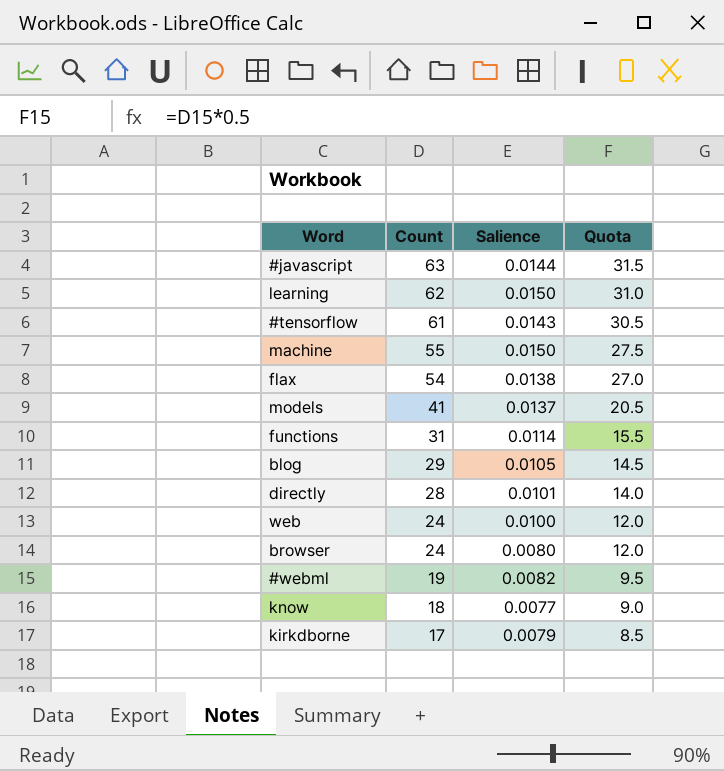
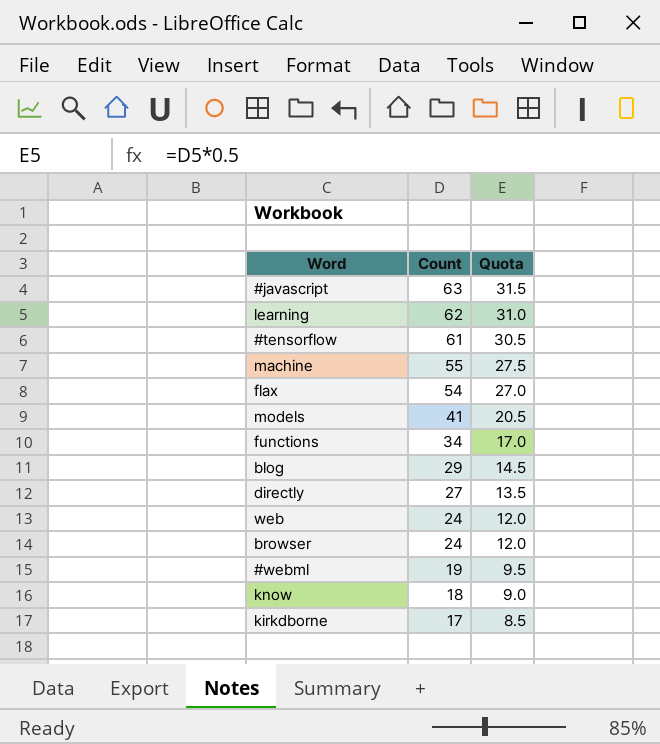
column Salience | position: 3 -> none
functions | Count: 31 -> 34
functions | Quota: 15.5 -> 17.0
directly | Count: 28 -> 27
directly | Quota: 14.0 -> 13.5

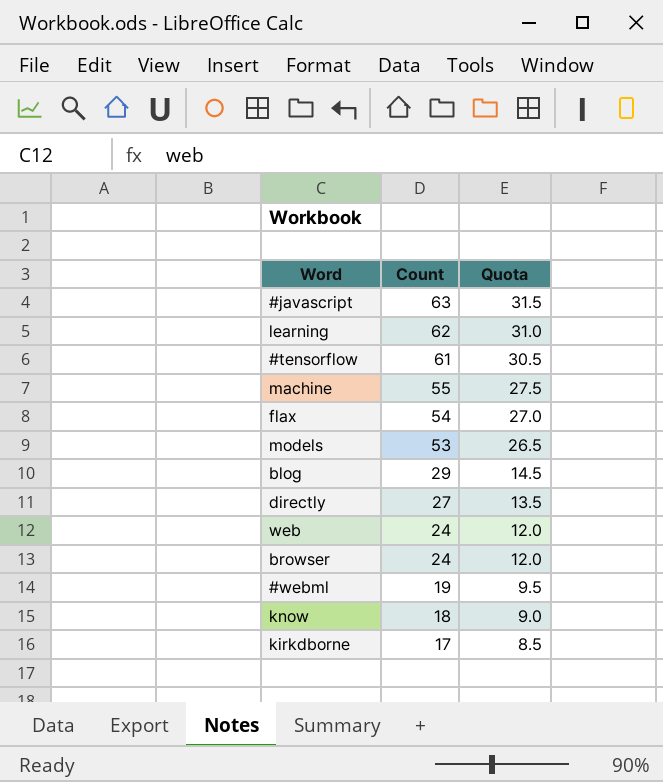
row functions: 34 | 17.0 -> none
models | Count: 41 -> 53
models | Quota: 20.5 -> 26.5

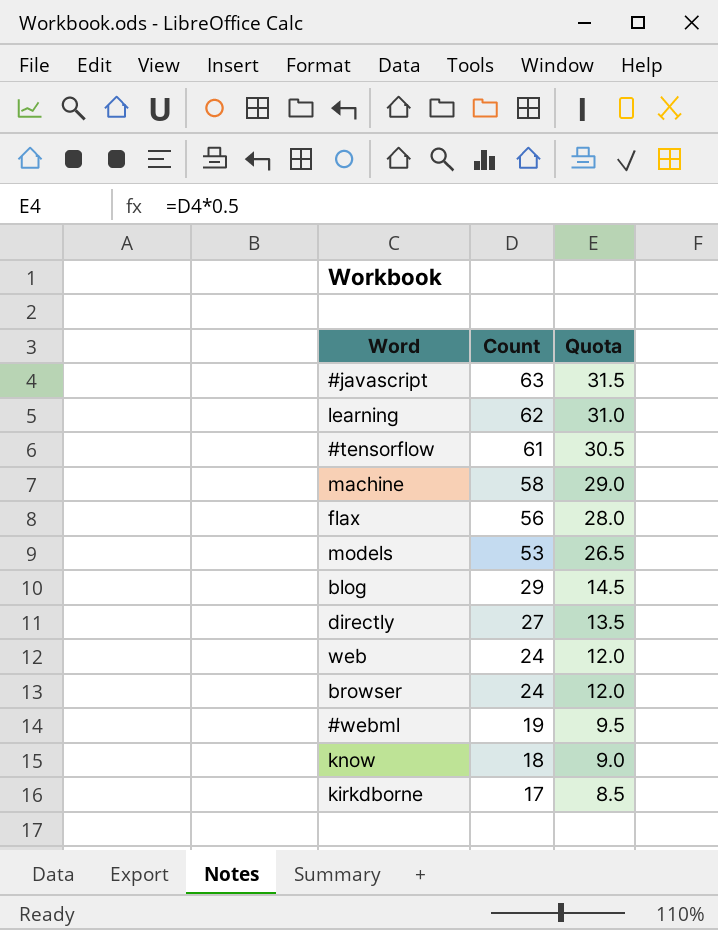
machine | Count: 55 -> 58
machine | Quota: 27.5 -> 29.0
flax | Count: 54 -> 56
flax | Quota: 27.0 -> 28.0

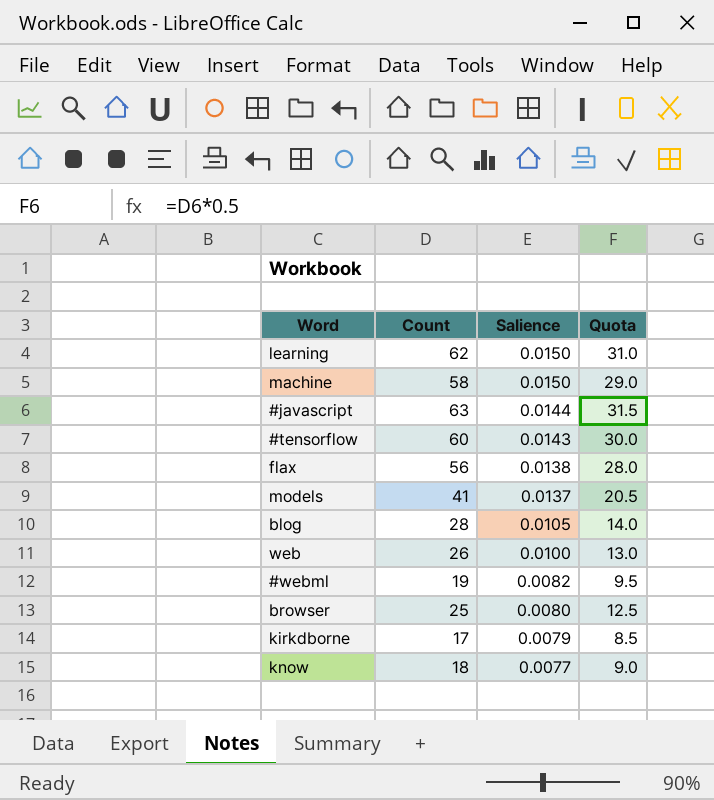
row order: Count descending -> Salience descending
column Salience | position: none -> 3
row directly: 27 | 13.5 -> none
#tensorflow | Count: 61 -> 60
#tensorflow | Quota: 30.5 -> 30.0
models | Count: 53 -> 41
models | Quota: 26.5 -> 20.5
blog | Count: 29 -> 28
blog | Quota: 14.5 -> 14.0
web | Count: 24 -> 26
web | Quota: 12.0 -> 13.0
browser | Count: 24 -> 25
browser | Quota: 12.0 -> 12.5

